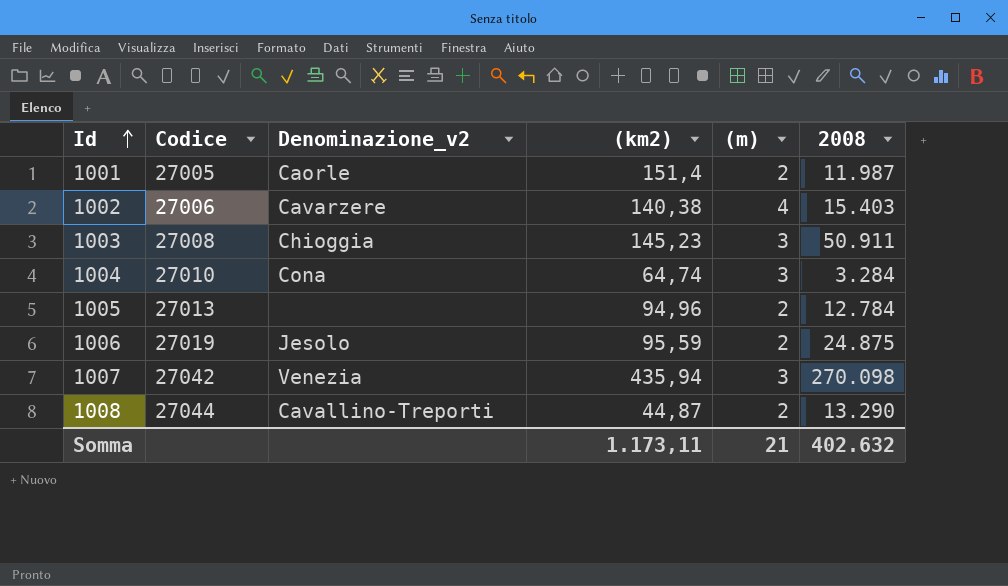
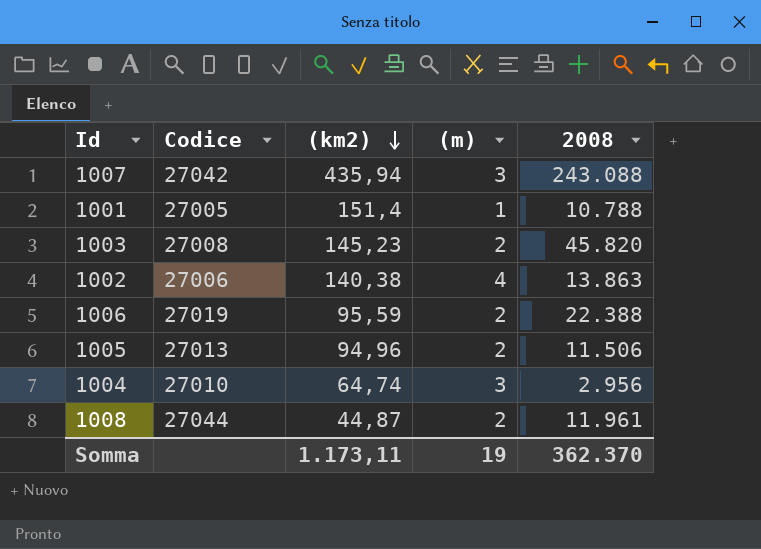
row order: Id ascending -> (km2) descending
column Denominazione_v2 | position: 3 -> none
1007 | 2008: 270.098 -> 243.088
1001 | (m): 2 -> 1
1001 | 2008: 11.987 -> 10.788
1003 | (m): 3 -> 2
1003 | 2008: 50.911 -> 45.820
1002 | 2008: 15.403 -> 13.863
1006 | 2008: 24.875 -> 22.388
1005 | 2008: 12.784 -> 11.506
1004 | 2008: 3.284 -> 2.956
1008 | 2008: 13.290 -> 11.961
Somma | (m): 21 -> 19
Somma | 2008: 402.632 -> 362.370

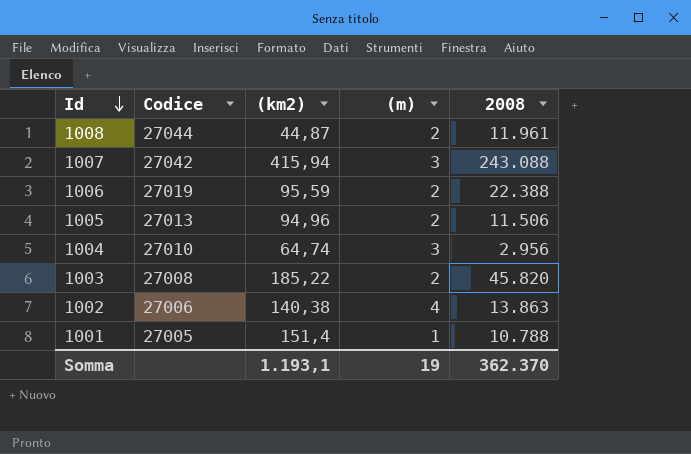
row order: (km2) descending -> Id descending
1007 | (km2): 435,94 -> 415,94
1003 | (km2): 145,23 -> 185,22
Somma | (km2): 1.173,11 -> 1.193,1

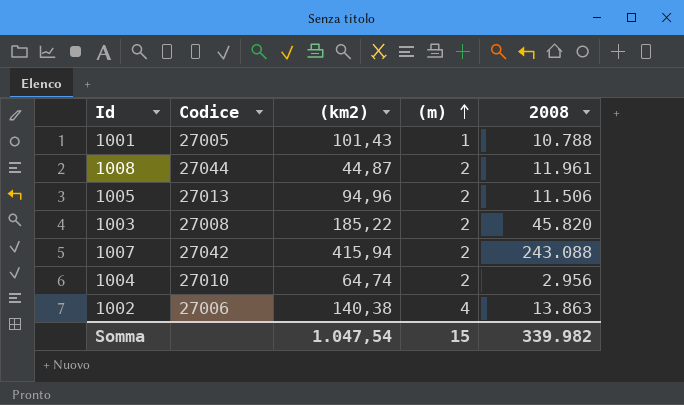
row order: Id descending -> (m) ascending
row 1006: 27019 | 95,59 | 2 | 22.388 -> none
1001 | (km2): 151,4 -> 101,43
1007 | (m): 3 -> 2
1004 | (m): 3 -> 2
Somma | (km2): 1.193,1 -> 1.047,54
Somma | (m): 19 -> 15
Somma | 2008: 362.370 -> 339.982

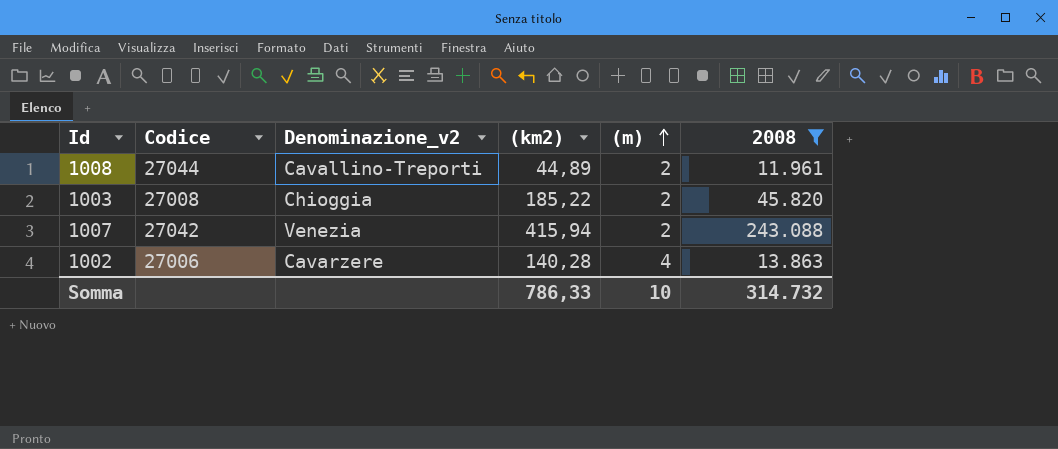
filter: none -> 2008 >= 11.961
column Denominazione_v2 | position: none -> 3
1008 | (km2): 44,87 -> 44,89
1002 | (km2): 140,38 -> 140,28
Somma | (km2): 1.047,54 -> 786,33
Somma | (m): 15 -> 10
Somma | 2008: 339.982 -> 314.732

